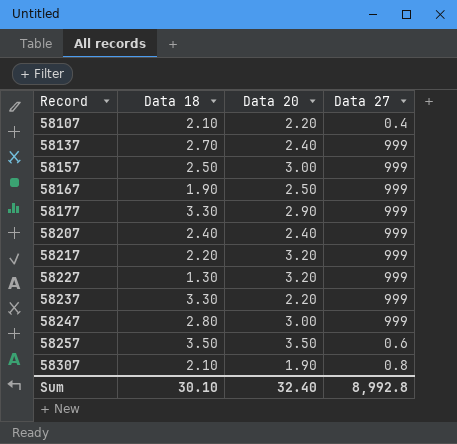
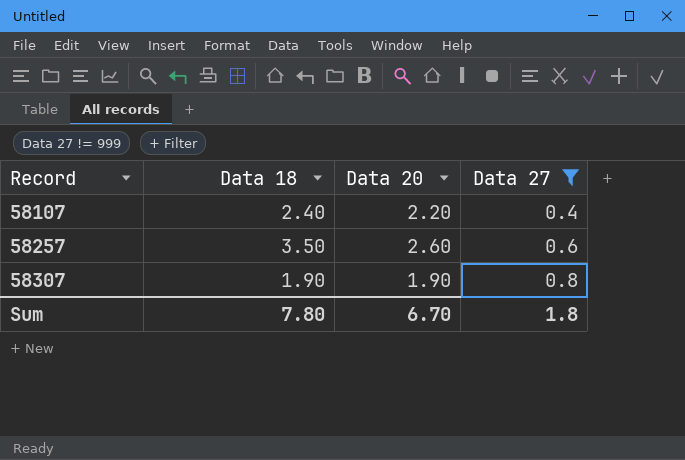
filter: none -> Data 27 != 999
58107 | Data 18: 2.10 -> 2.40
58257 | Data 20: 3.50 -> 2.60
58307 | Data 18: 2.10 -> 1.90
Sum | Data 18: 30.10 -> 7.80
Sum | Data 20: 32.40 -> 6.70
Sum | Data 27: 8,992.8 -> 1.8

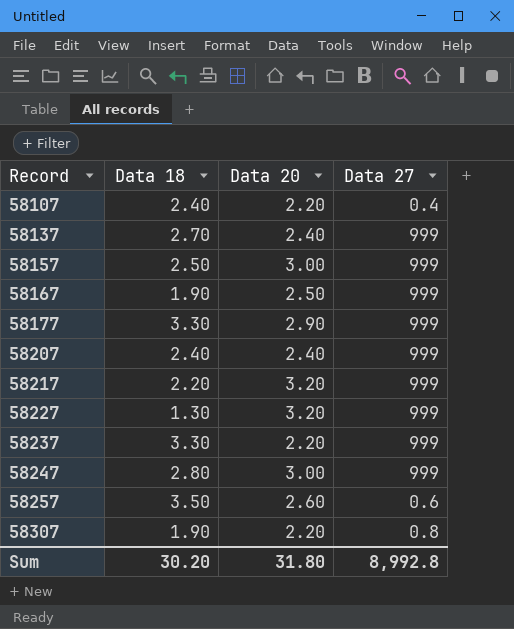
filter: Data 27 != 999 -> none
58307 | Data 20: 1.90 -> 2.20
Sum | Data 18: 7.80 -> 30.20
Sum | Data 20: 6.70 -> 31.80
Sum | Data 27: 1.8 -> 8,992.8

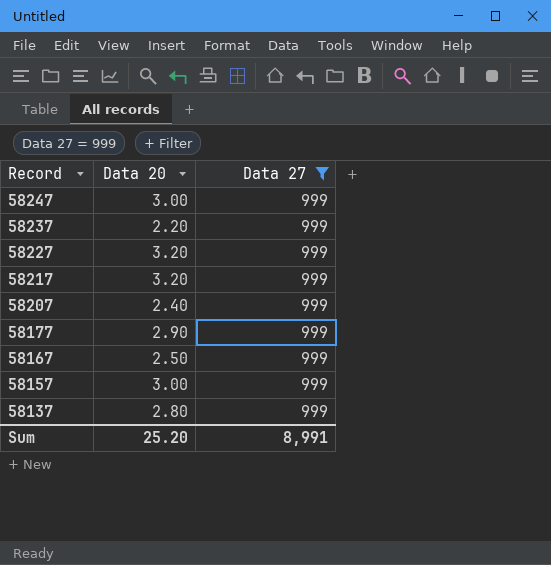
filter: none -> Data 27 = 999
row order: Record ascending -> Record descending
column Data 18 | position: 2 -> none
58137 | Data 20: 2.40 -> 2.80
Sum | Data 20: 31.80 -> 25.20
Sum | Data 27: 8,992.8 -> 8,991

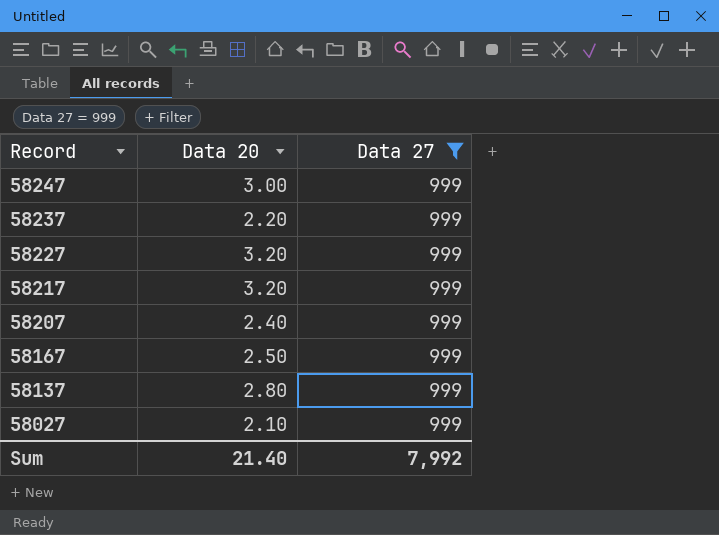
row 58177: 2.90 | 999 -> none
row 58157: 3.00 | 999 -> none
row 58027: none -> 2.10 | 999
Sum | Data 20: 25.20 -> 21.40
Sum | Data 27: 8,991 -> 7,992

